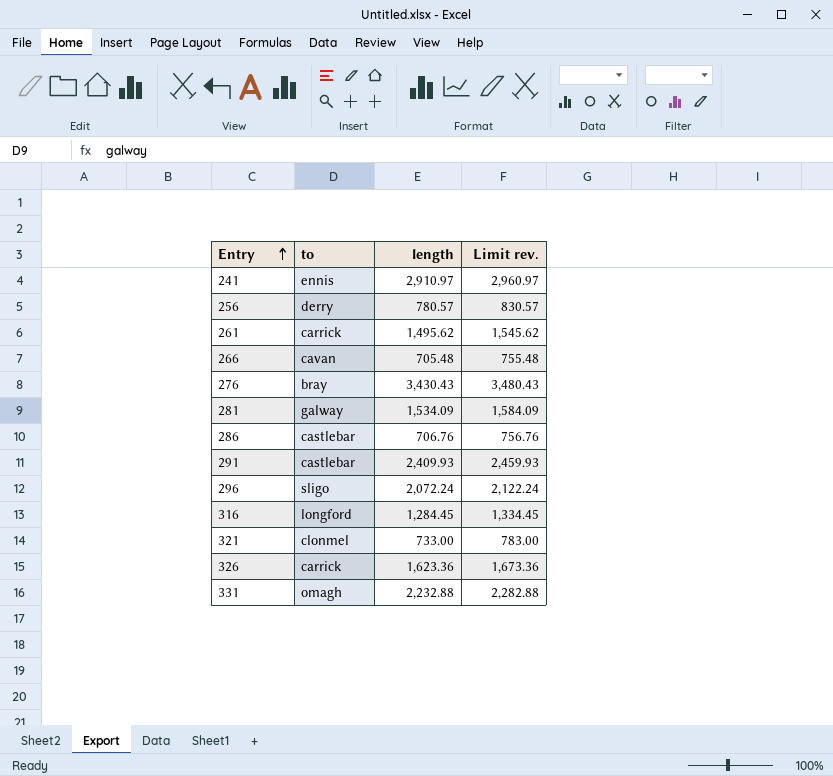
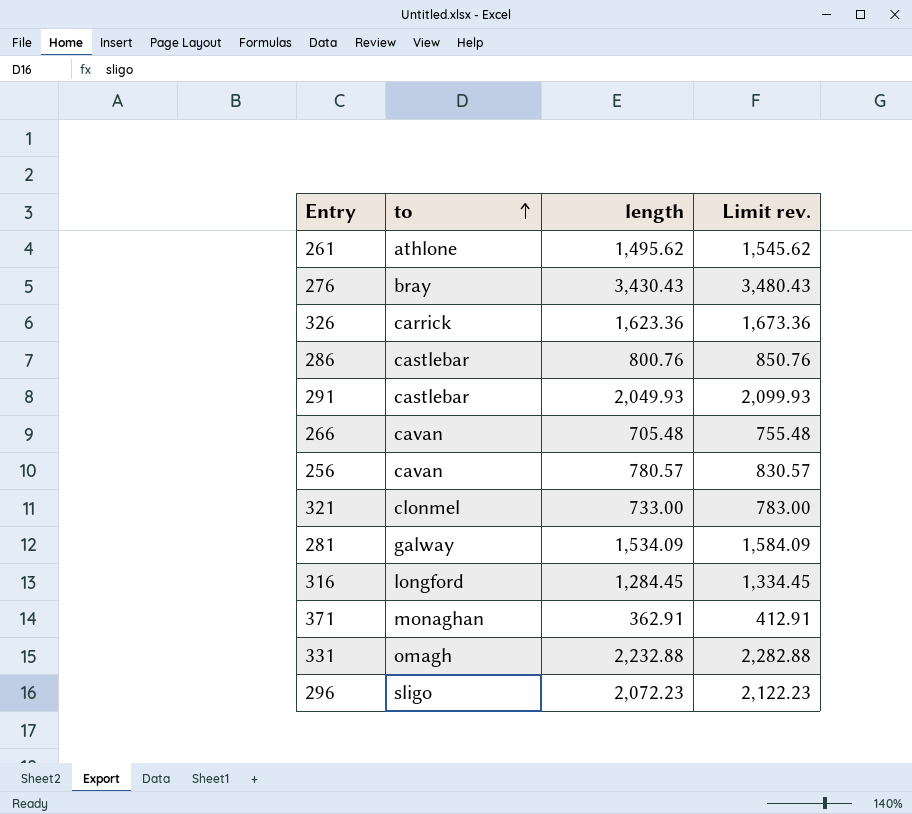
row order: Entry ascending -> to ascending
row 241: ennis | 2,910.97 | 2,960.97 -> none
261 | to: carrick -> athlone
286 | length: 706.76 -> 800.76
286 | Limit rev.: 756.76 -> 850.76
291 | length: 2,409.93 -> 2,049.93
291 | Limit rev.: 2,459.93 -> 2,099.93
256 | to: derry -> cavan
row 371: none -> monaghan | 362.91 | 412.91
296 | length: 2,072.24 -> 2,072.23
296 | Limit rev.: 2,122.24 -> 2,122.23

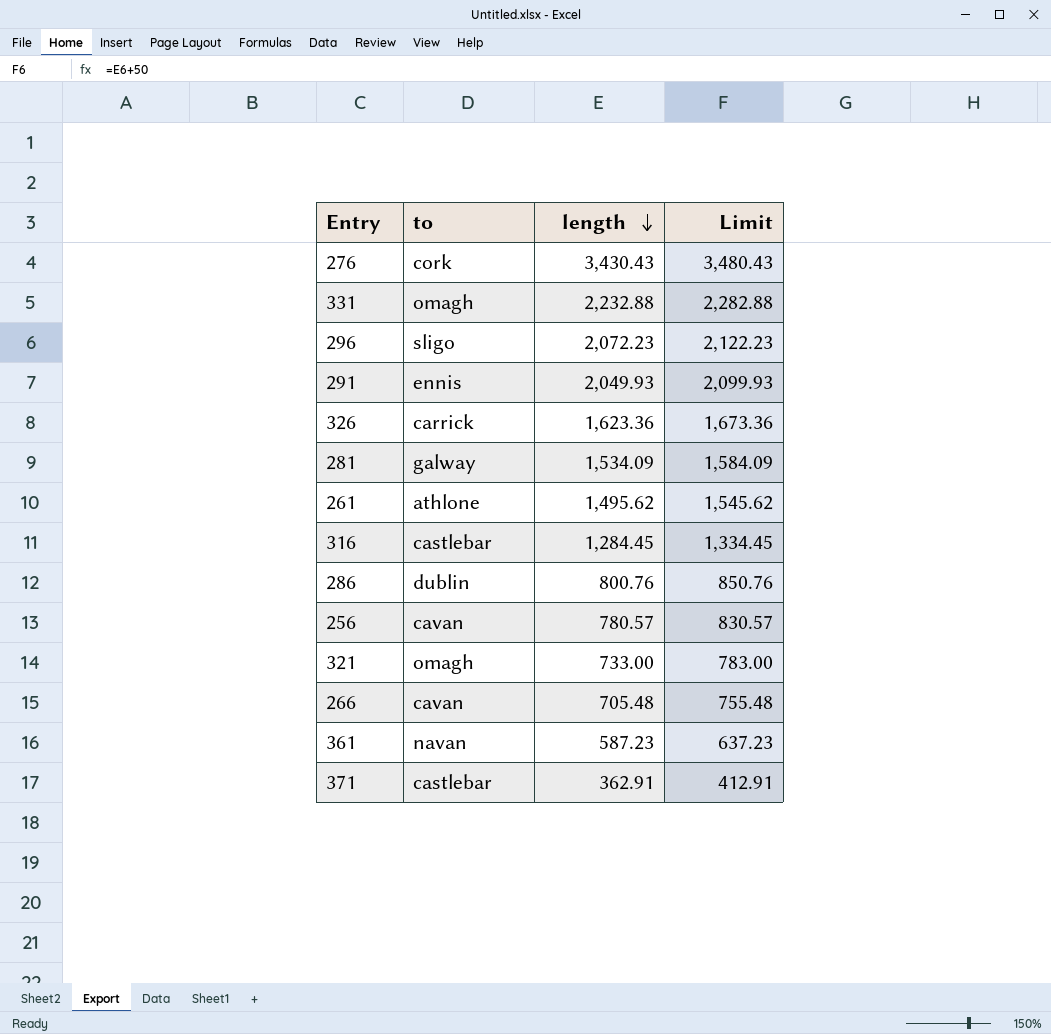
row order: to ascending -> length descending
column name: Limit rev. -> Limit
276 | to: bray -> cork
291 | to: castlebar -> ennis
316 | to: longford -> castlebar
286 | to: castlebar -> dublin
321 | to: clonmel -> omagh
row 361: none -> navan | 587.23 | 637.23
371 | to: monaghan -> castlebar

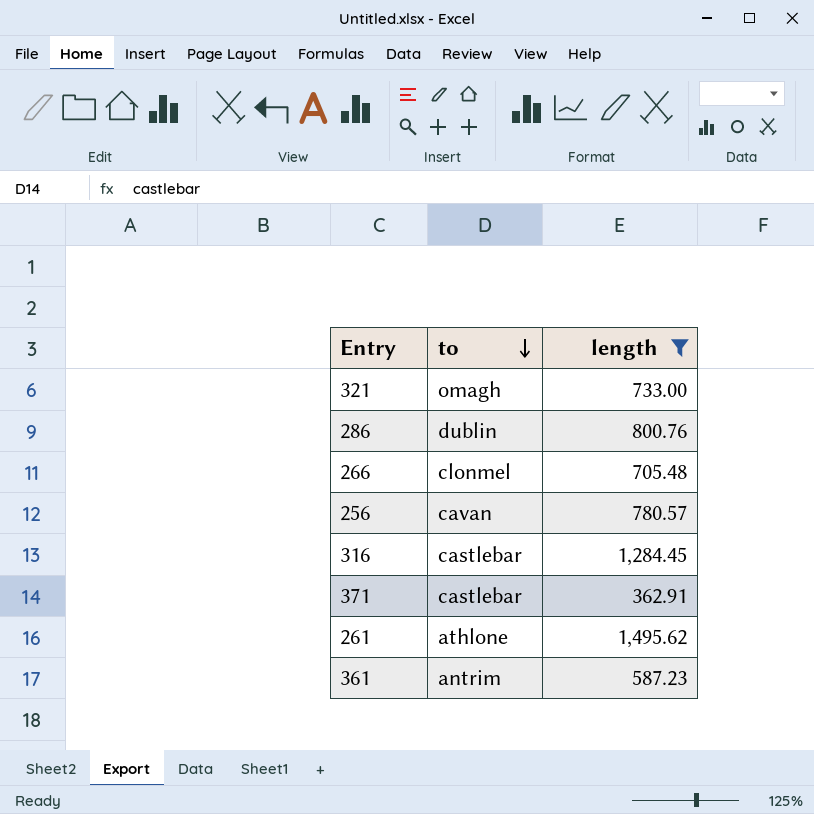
filter: none -> length <= 1,495.62
row order: length descending -> to descending
column Limit | formula: [length] + 50 -> none
266 | to: cavan -> clonmel
361 | to: navan -> antrim

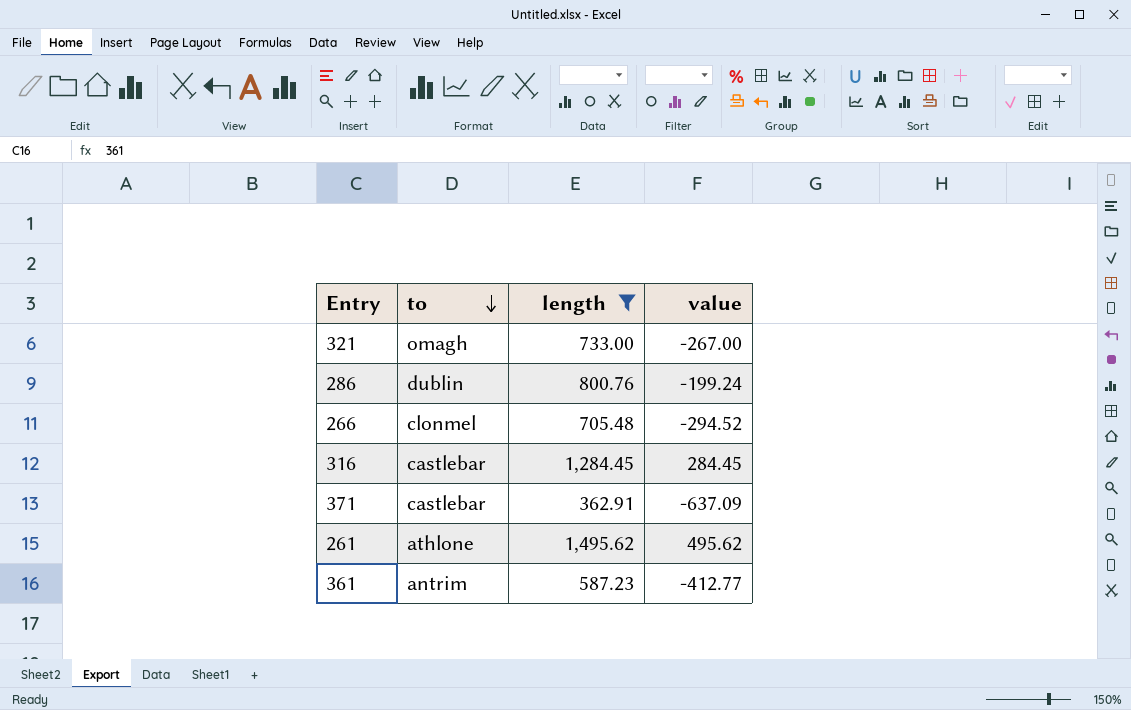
column value | formula: none -> [length] - 1000
row 256: cavan | 780.57 -> none

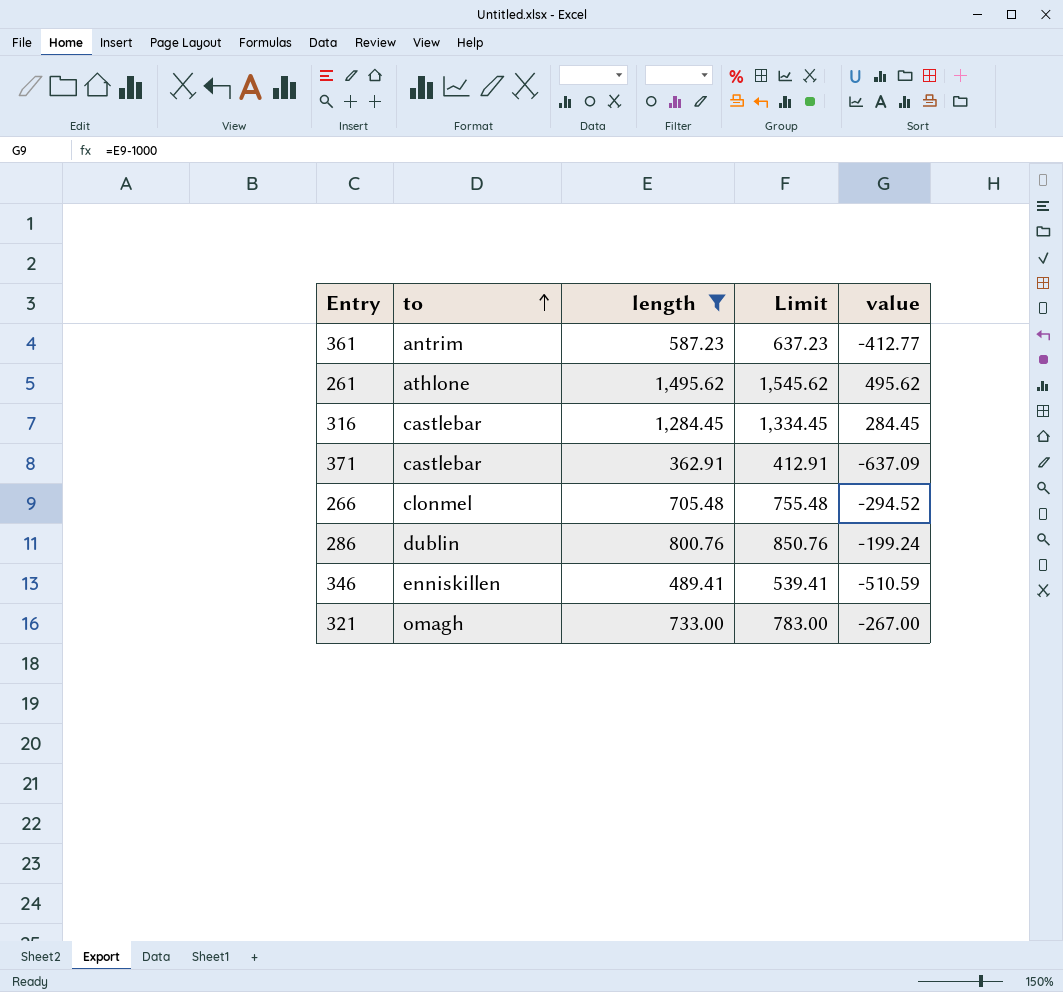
row order: to descending -> to ascending
column Limit | formula: none -> [length] + 50
row 346: none -> enniskillen | 489.41 | 539.41 | -510.59

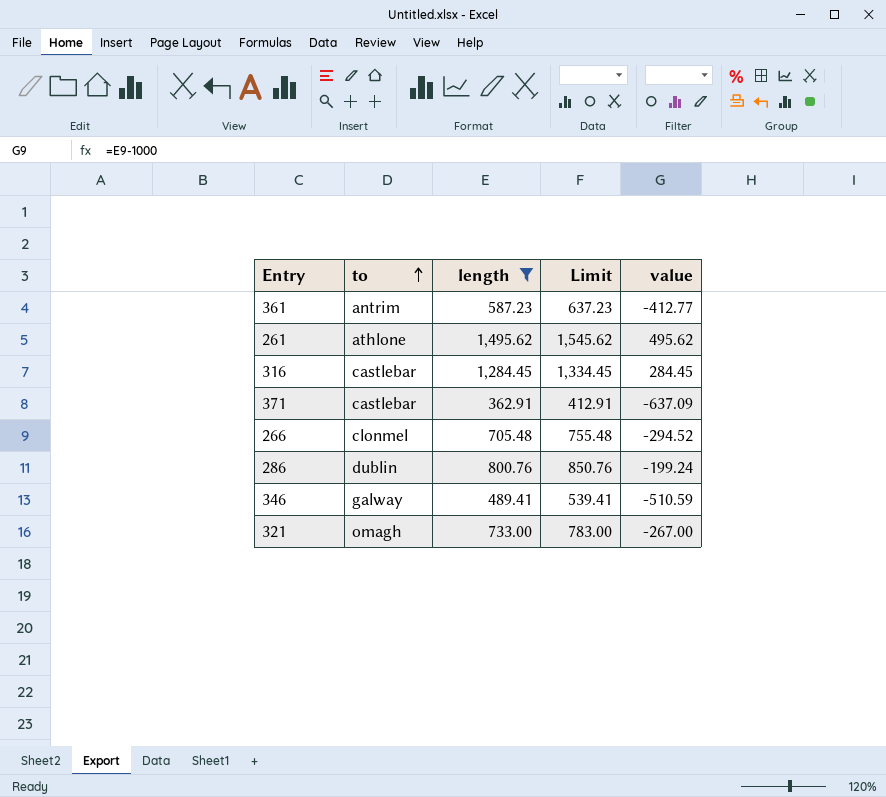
346 | to: enniskillen -> galway

